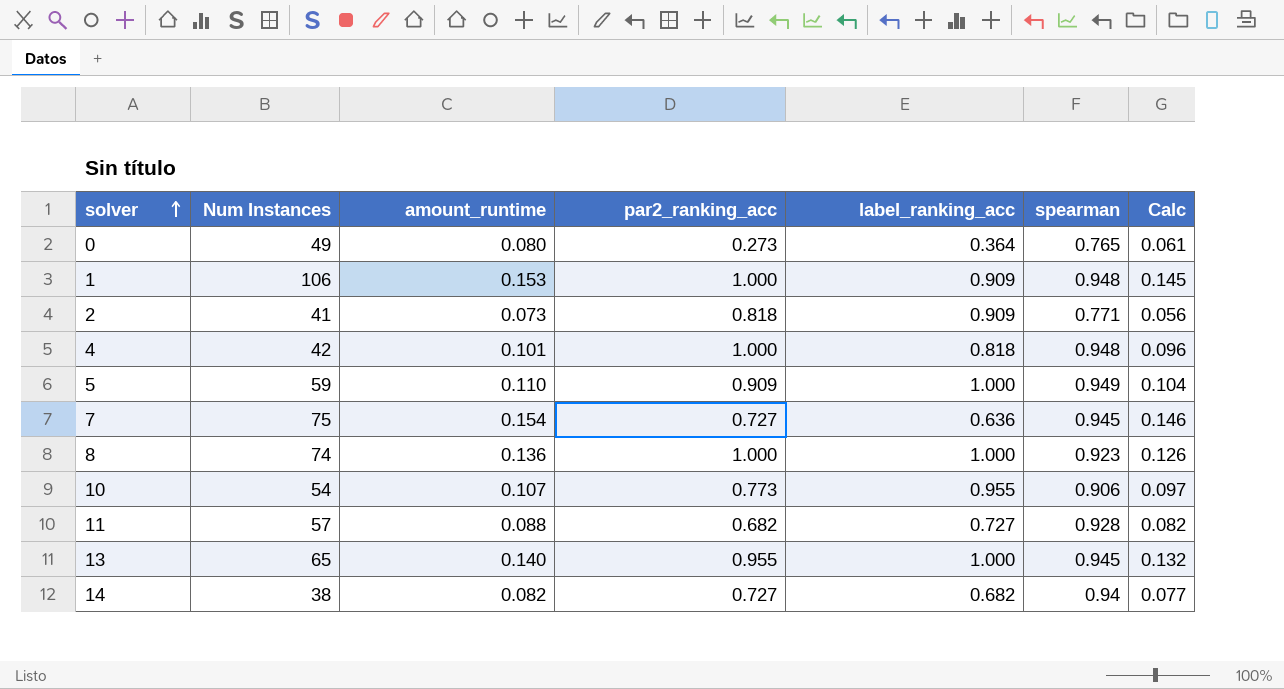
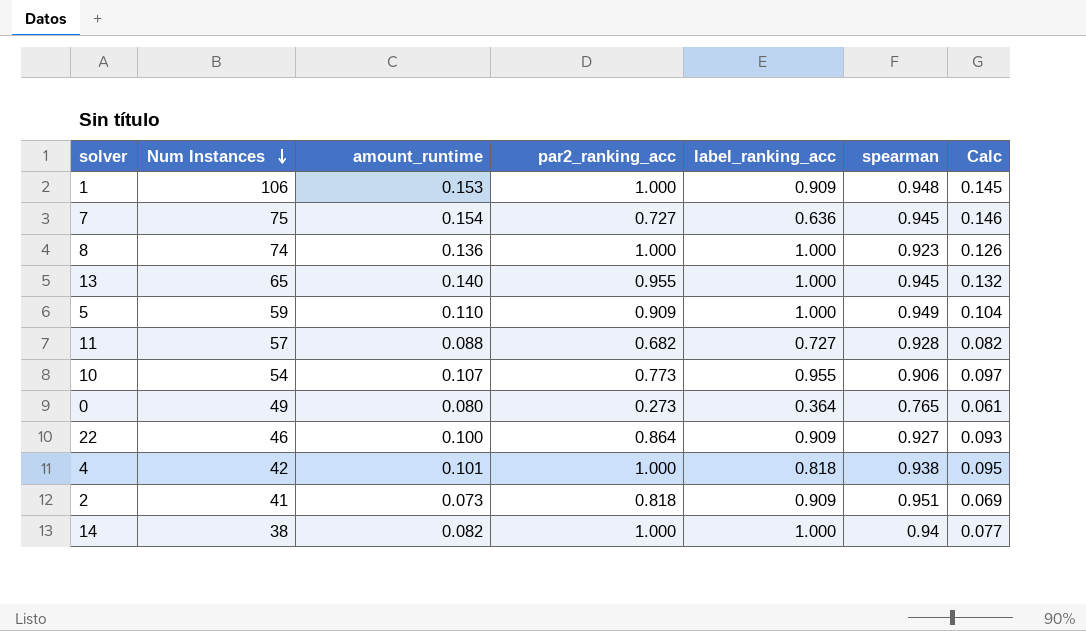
row order: solver ascending -> Num Instances descending
row 22: none -> 46 | 0.100 | 0.864 | 0.909 | 0.927 | 0.093
4 | spearman: 0.948 -> 0.938
4 | Calc: 0.096 -> 0.095
2 | spearman: 0.771 -> 0.951
2 | Calc: 0.056 -> 0.069
14 | par2_ranking_acc: 0.727 -> 1.000
14 | label_ranking_acc: 0.682 -> 1.000

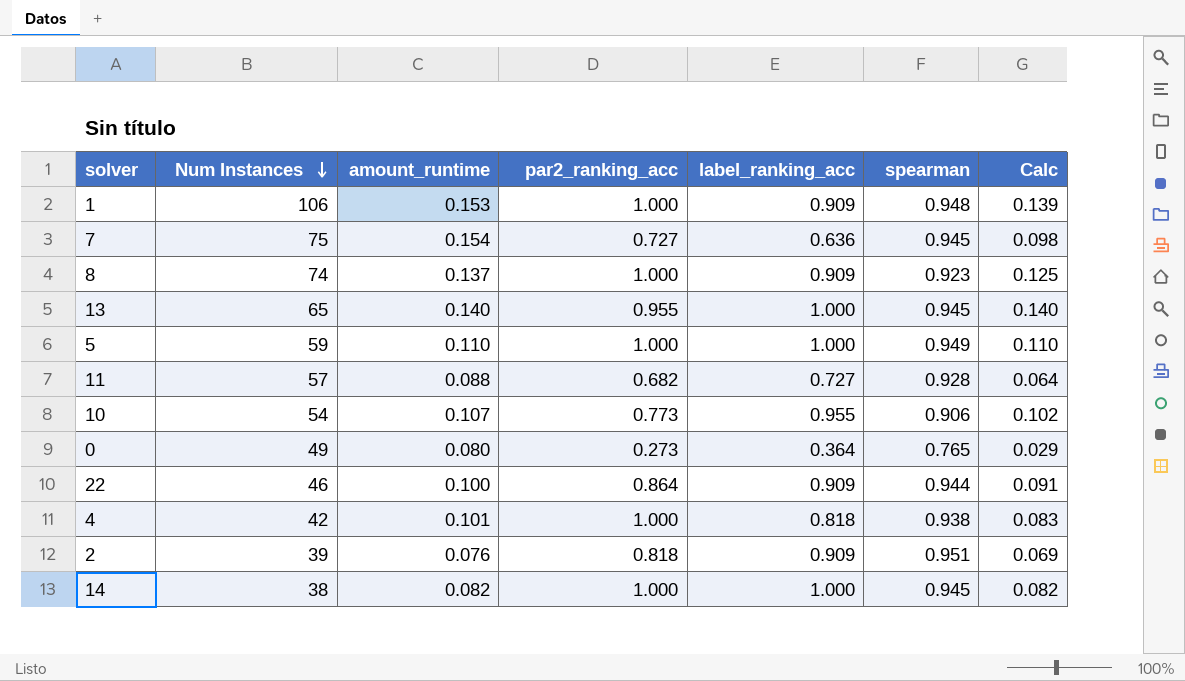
column Calc | formula: [amount_runtime] * [spearman] -> [amount_runtime] * [label_ranking_acc]
8 | amount_runtime: 0.136 -> 0.137
8 | label_ranking_acc: 1.000 -> 0.909
5 | par2_ranking_acc: 0.909 -> 1.000
22 | spearman: 0.927 -> 0.944
2 | Num Instances: 41 -> 39
2 | amount_runtime: 0.073 -> 0.076
14 | spearman: 0.94 -> 0.945

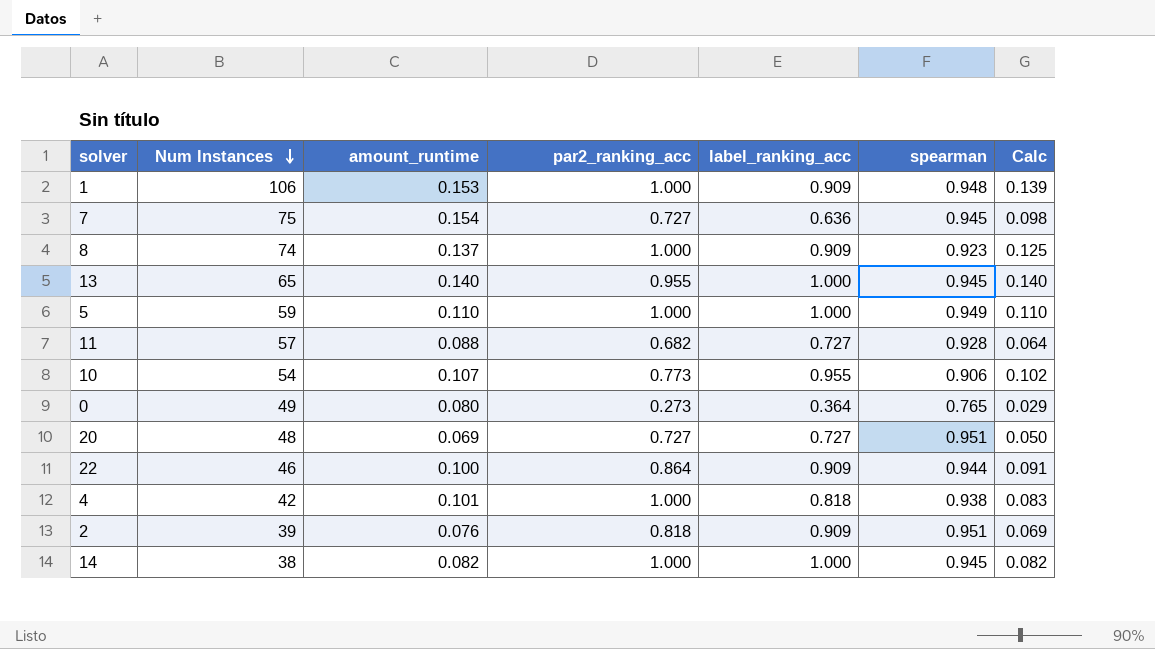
row 20: none -> 48 | 0.069 | 0.727 | 0.727 | 0.951 | 0.050

